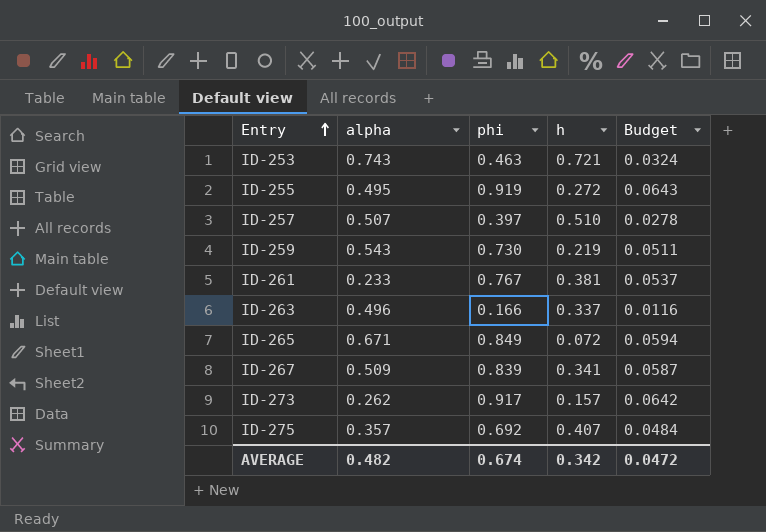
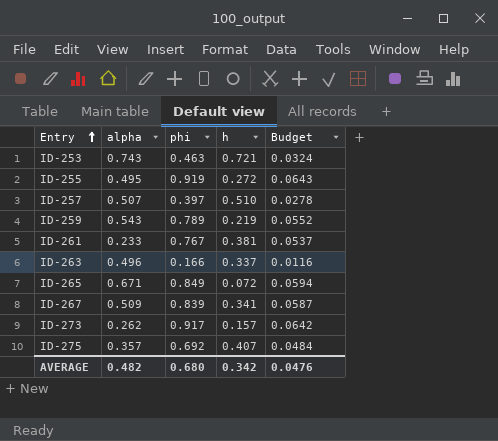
ID-259 | phi: 0.730 -> 0.789
ID-259 | Budget: 0.0511 -> 0.0552
AVERAGE | phi: 0.674 -> 0.680
AVERAGE | Budget: 0.0472 -> 0.0476

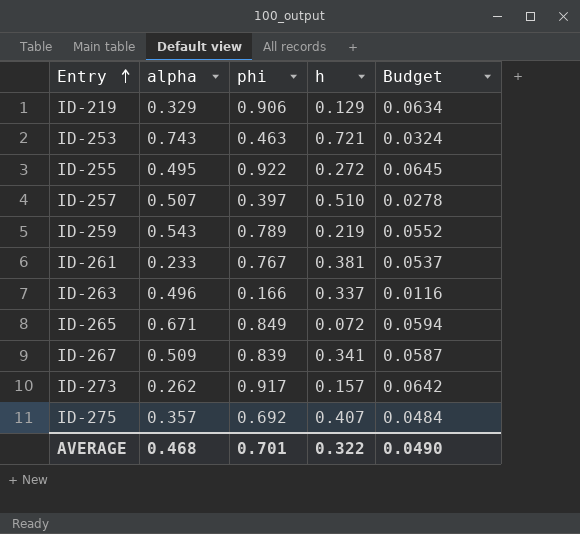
row ID-219: none -> 0.329 | 0.906 | 0.129 | 0.0634
ID-255 | phi: 0.919 -> 0.922
ID-255 | Budget: 0.0643 -> 0.0645
AVERAGE | alpha: 0.482 -> 0.468
AVERAGE | phi: 0.680 -> 0.701
AVERAGE | h: 0.342 -> 0.322
AVERAGE | Budget: 0.0476 -> 0.0490

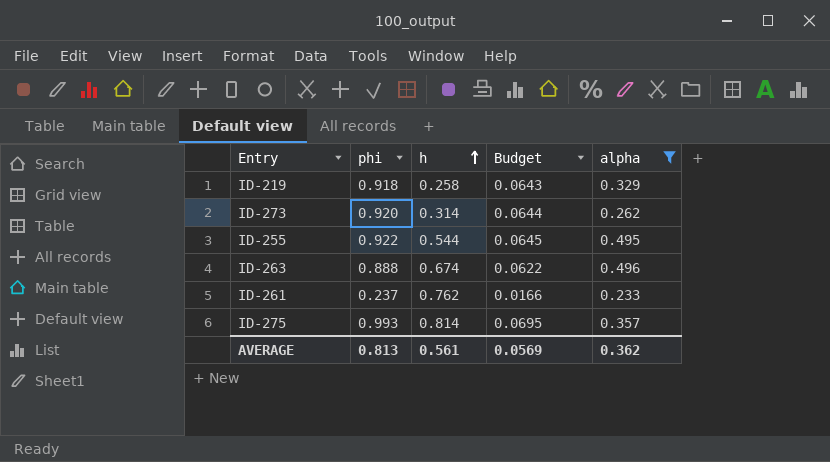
filter: none -> alpha <= 0.496
row order: Entry ascending -> h ascending
column alpha | position: 2 -> 5
ID-219 | phi: 0.906 -> 0.918
ID-219 | h: 0.129 -> 0.258
ID-219 | Budget: 0.0634 -> 0.0643
ID-273 | phi: 0.917 -> 0.920
ID-273 | h: 0.157 -> 0.314
ID-273 | Budget: 0.0642 -> 0.0644
ID-255 | h: 0.272 -> 0.544
ID-263 | phi: 0.166 -> 0.888
ID-263 | h: 0.337 -> 0.674
ID-263 | Budget: 0.0116 -> 0.0622
ID-261 | phi: 0.767 -> 0.237
ID-261 | h: 0.381 -> 0.762
ID-261 | Budget: 0.0537 -> 0.0166
ID-275 | phi: 0.692 -> 0.993
ID-275 | h: 0.407 -> 0.814
ID-275 | Budget: 0.0484 -> 0.0695
AVERAGE | phi: 0.701 -> 0.813
AVERAGE | h: 0.322 -> 0.561
AVERAGE | Budget: 0.0490 -> 0.0569
AVERAGE | alpha: 0.468 -> 0.362

